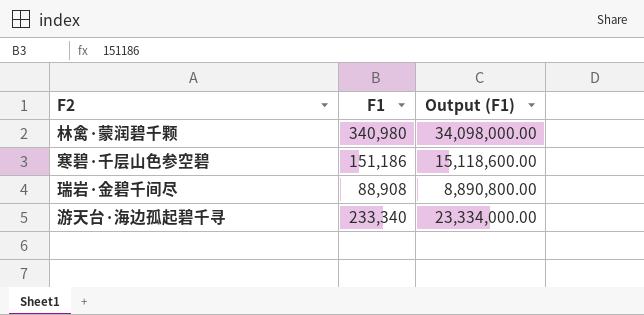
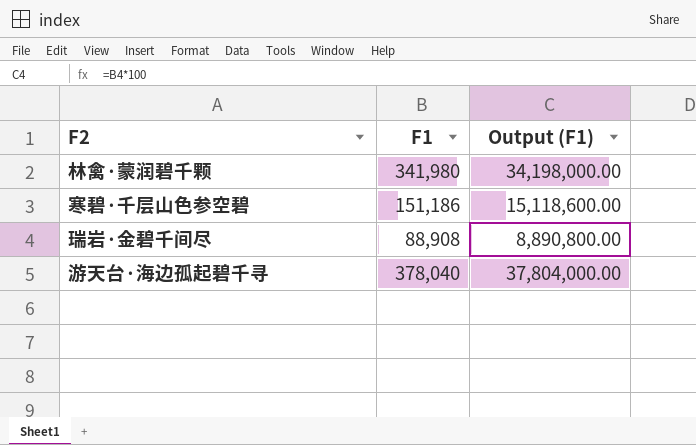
林禽·蒙润碧千颗 | F1: 340,980 -> 341,980
林禽·蒙润碧千颗 | Output (F1): 34,098,000.00 -> 34,198,000.00
游天台·海边孤起碧千寻 | F1: 233,340 -> 378,040
游天台·海边孤起碧千寻 | Output (F1): 23,334,000.00 -> 37,804,000.00

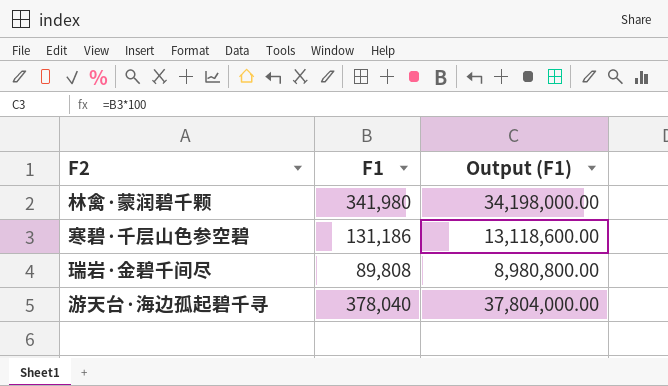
寒碧·千层山色参空碧 | F1: 151,186 -> 131,186
寒碧·千层山色参空碧 | Output (F1): 15,118,600.00 -> 13,118,600.00
瑞岩·金碧千间尽 | F1: 88,908 -> 89,808
瑞岩·金碧千间尽 | Output (F1): 8,890,800.00 -> 8,980,800.00

